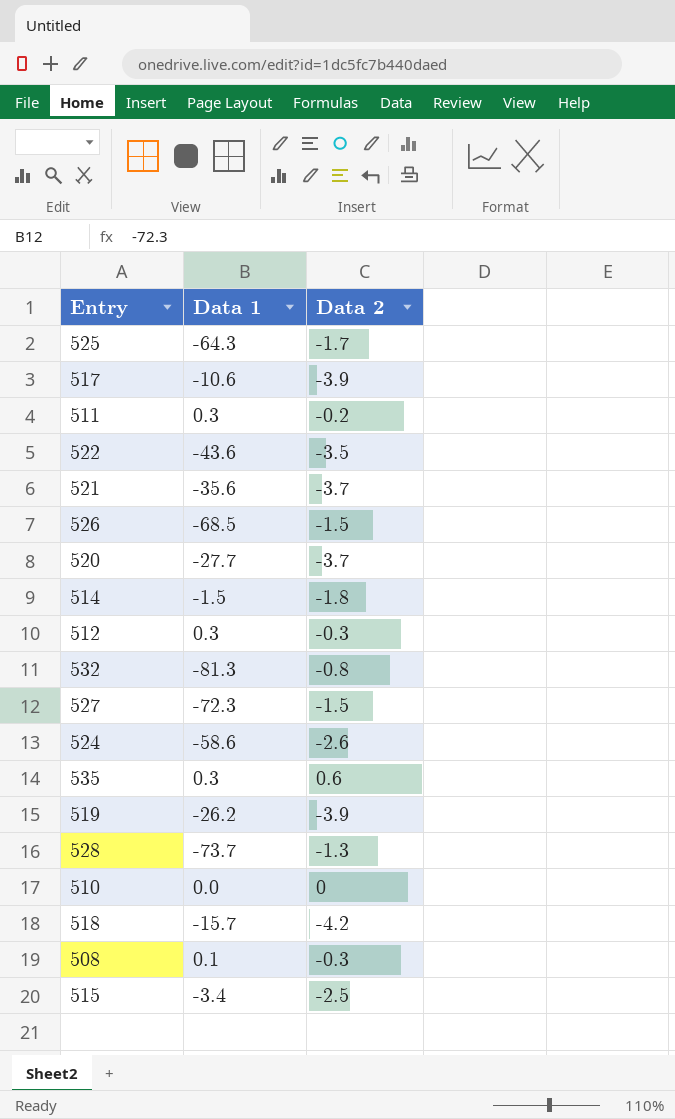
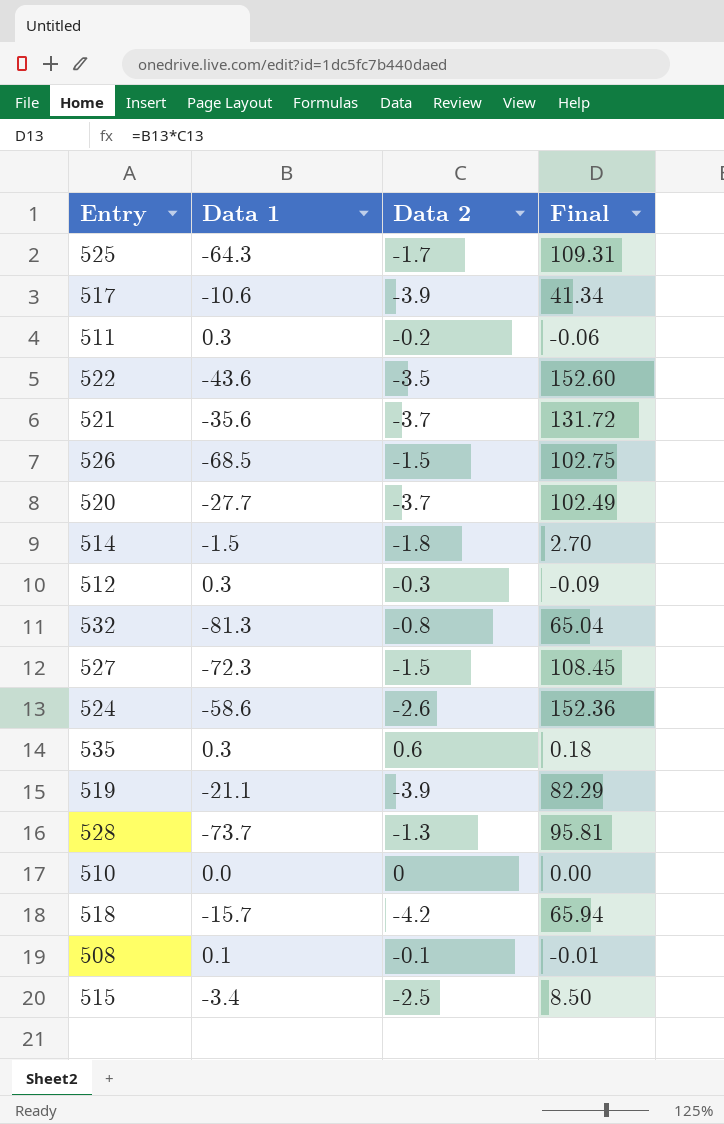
column Final | formula: none -> [Data 1] * [Data 2]
519 | Data 1: -26.2 -> -21.1
508 | Data 2: -0.3 -> -0.1

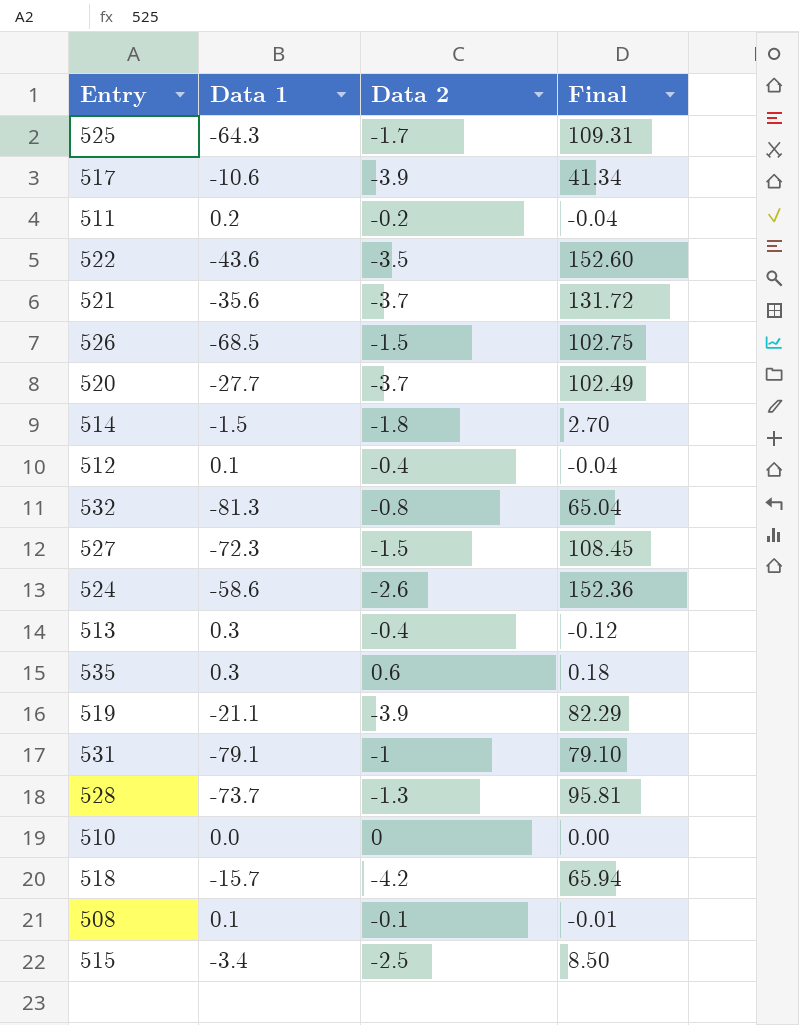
511 | Data 1: 0.3 -> 0.2
511 | Final: -0.06 -> -0.04
512 | Data 1: 0.3 -> 0.1
512 | Data 2: -0.3 -> -0.4
512 | Final: -0.09 -> -0.04
row 513: none -> 0.3 | -0.4 | -0.12
row 531: none -> -79.1 | -1 | 79.10

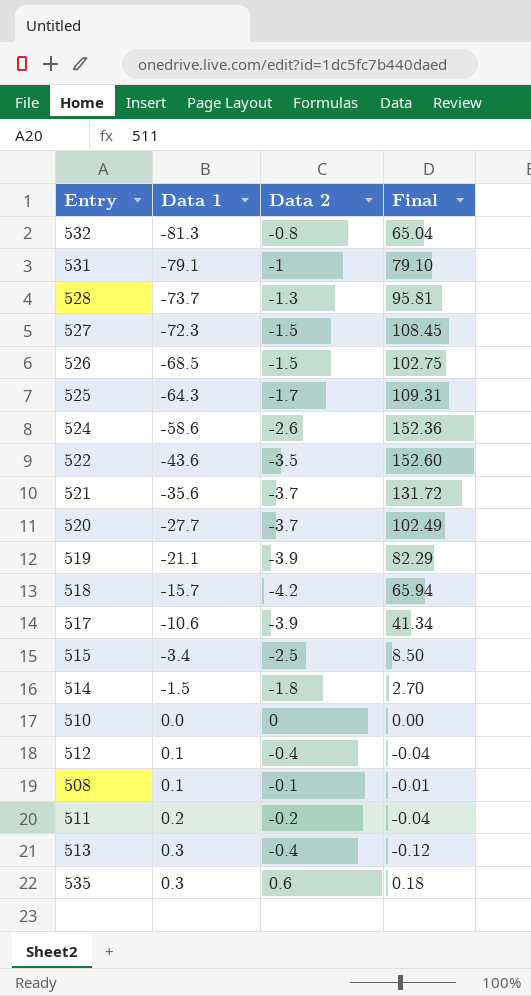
row order: none -> Data 1 ascending

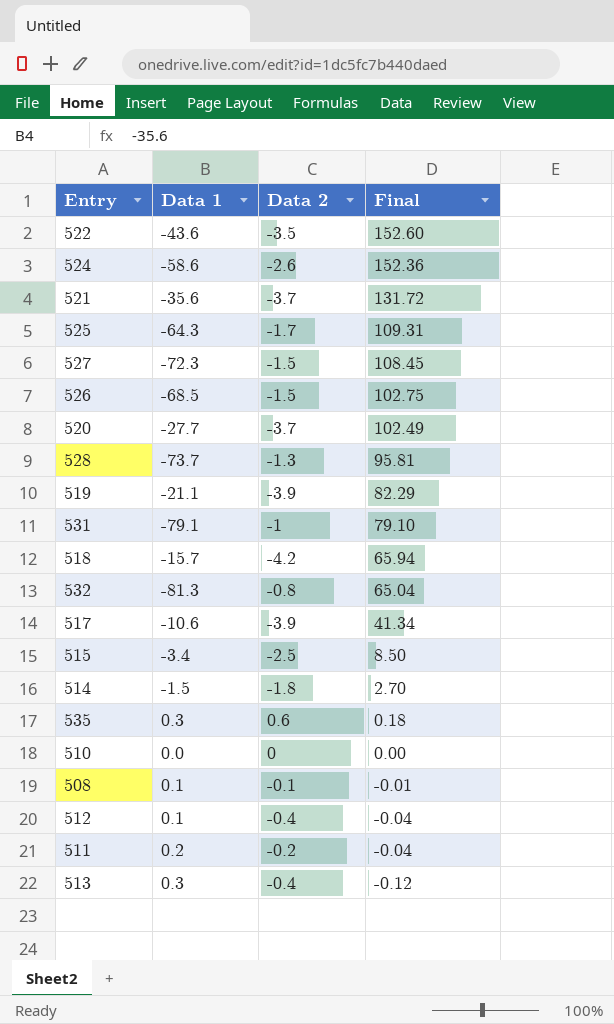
row order: Data 1 ascending -> Final descending

